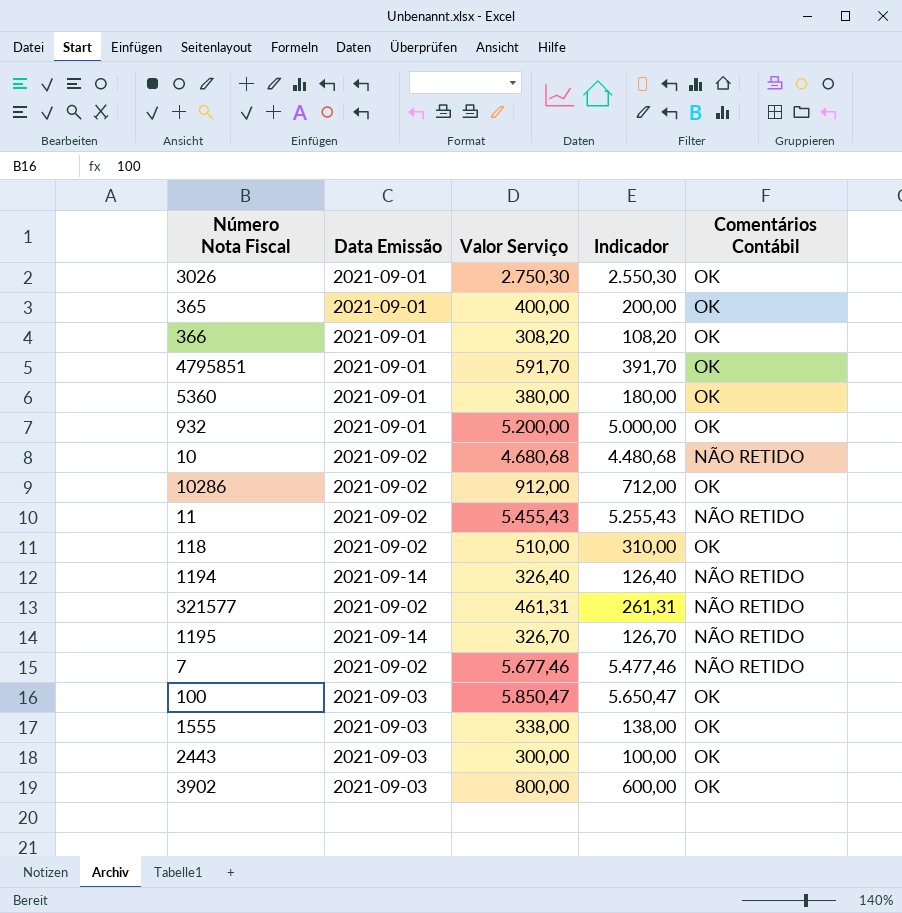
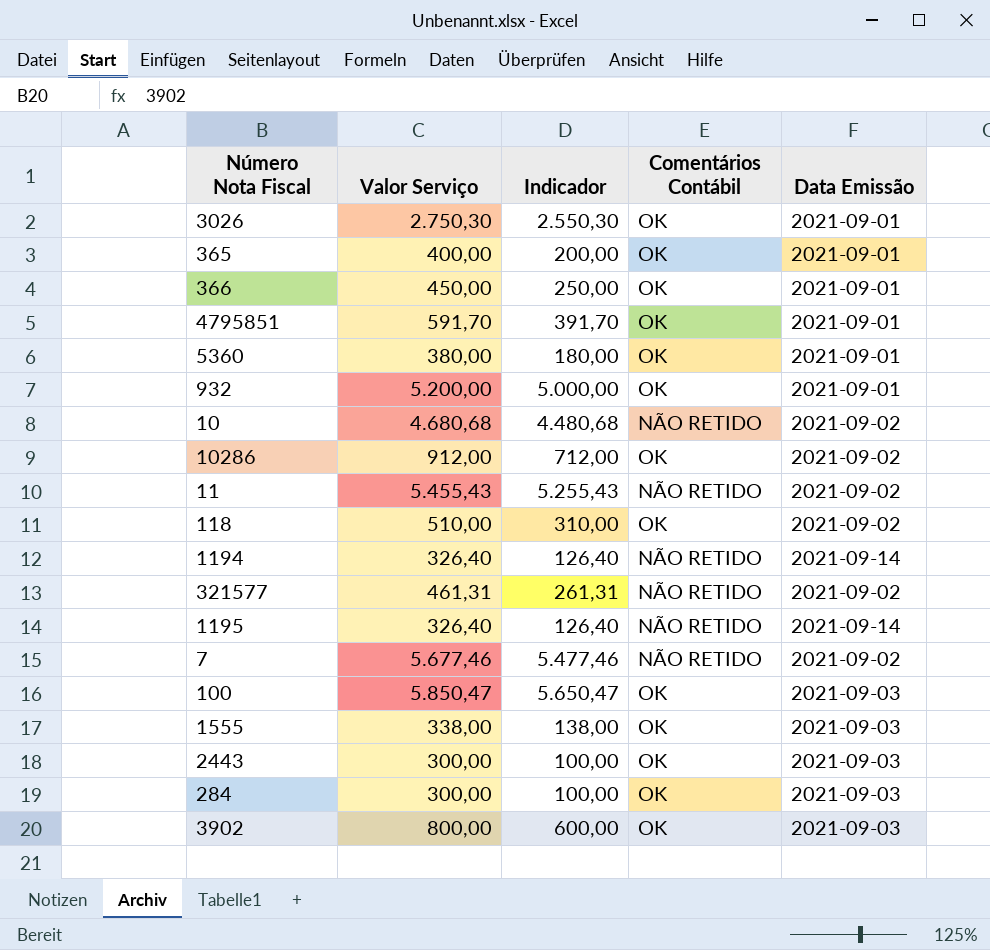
column Data Emissão | position: 2 -> 5
366 | Valor Serviço: 308,20 -> 450,00
366 | Indicador: 108,20 -> 250,00
1195 | Valor Serviço: 326,70 -> 326,40
1195 | Indicador: 126,70 -> 126,40
row 284: none -> 300,00 | 100,00 | OK | 2021-09-03

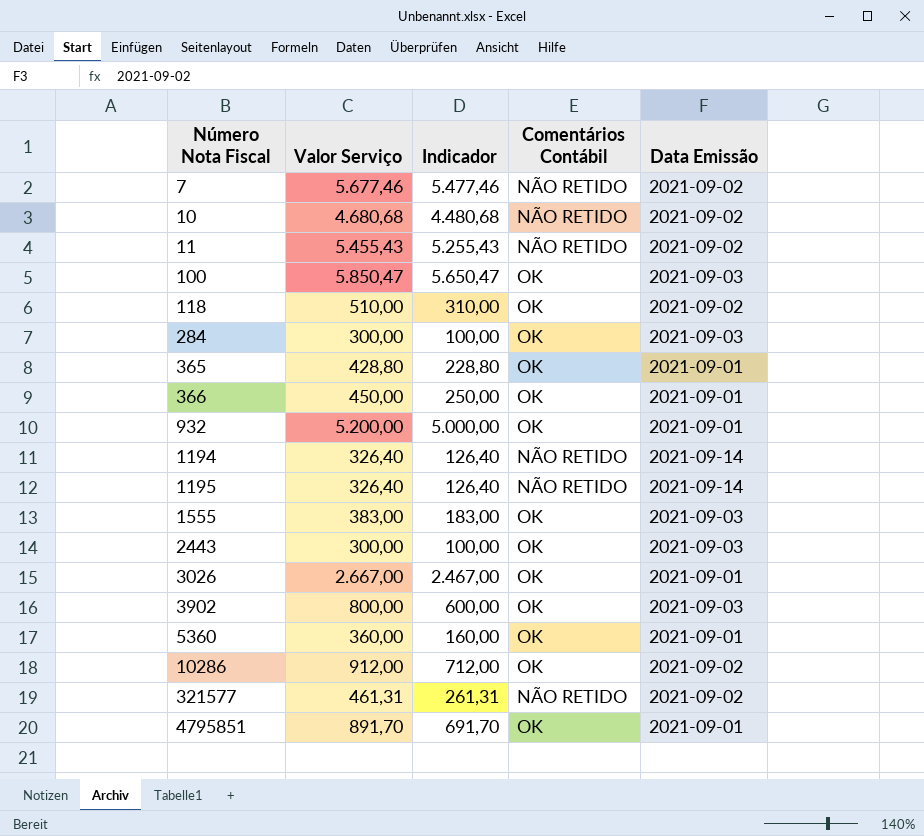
row order: none -> Número Nota Fiscal ascending
365 | Valor Serviço: 400,00 -> 428,80
365 | Indicador: 200,00 -> 228,80
1555 | Valor Serviço: 338,00 -> 383,00
1555 | Indicador: 138,00 -> 183,00
3026 | Valor Serviço: 2.750,30 -> 2.667,00
3026 | Indicador: 2.550,30 -> 2.467,00
5360 | Valor Serviço: 380,00 -> 360,00
5360 | Indicador: 180,00 -> 160,00
4795851 | Valor Serviço: 591,70 -> 891,70
4795851 | Indicador: 391,70 -> 691,70

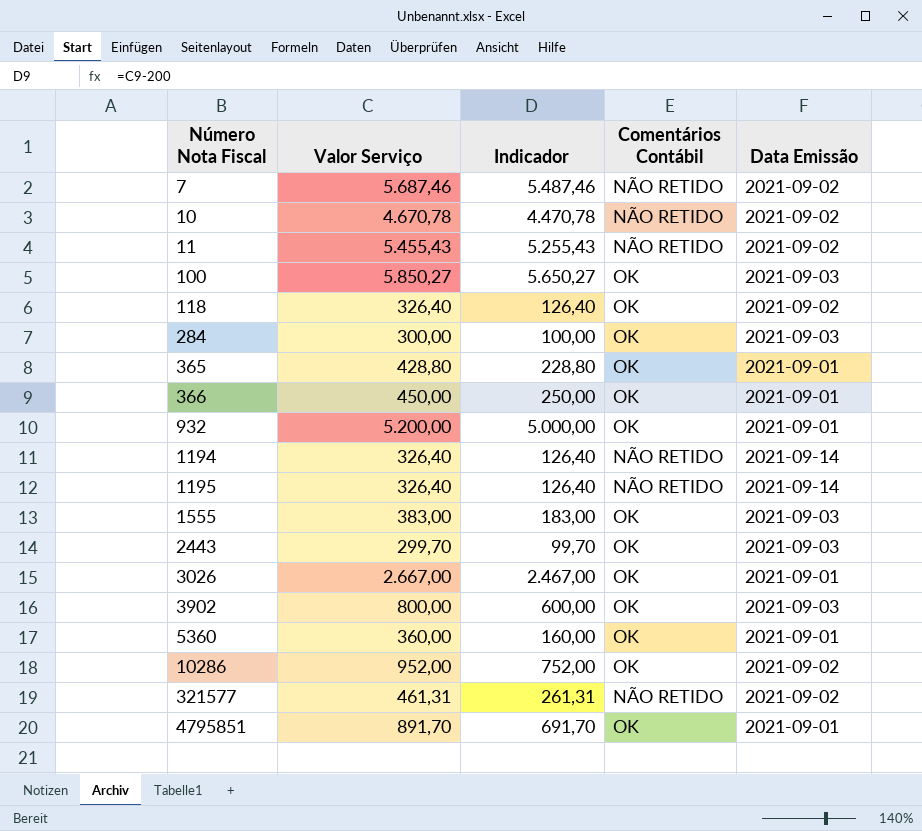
7 | Valor Serviço: 5.677,46 -> 5.687,46
7 | Indicador: 5.477,46 -> 5.487,46
10 | Valor Serviço: 4.680,68 -> 4.670,78
10 | Indicador: 4.480,68 -> 4.470,78
100 | Valor Serviço: 5.850,47 -> 5.850,27
100 | Indicador: 5.650,47 -> 5.650,27
118 | Valor Serviço: 510,00 -> 326,40
118 | Indicador: 310,00 -> 126,40
2443 | Valor Serviço: 300,00 -> 299,70
2443 | Indicador: 100,00 -> 99,70
10286 | Valor Serviço: 912,00 -> 952,00
10286 | Indicador: 712,00 -> 752,00

